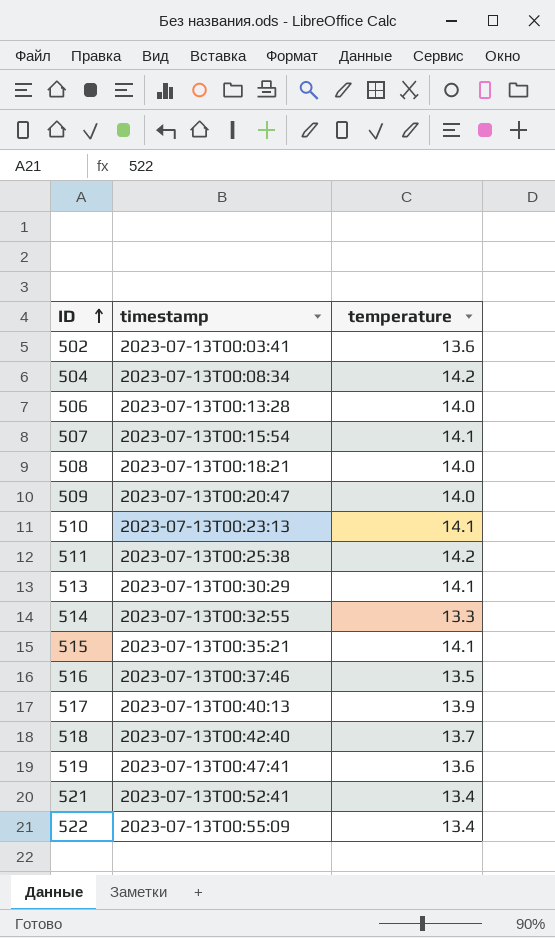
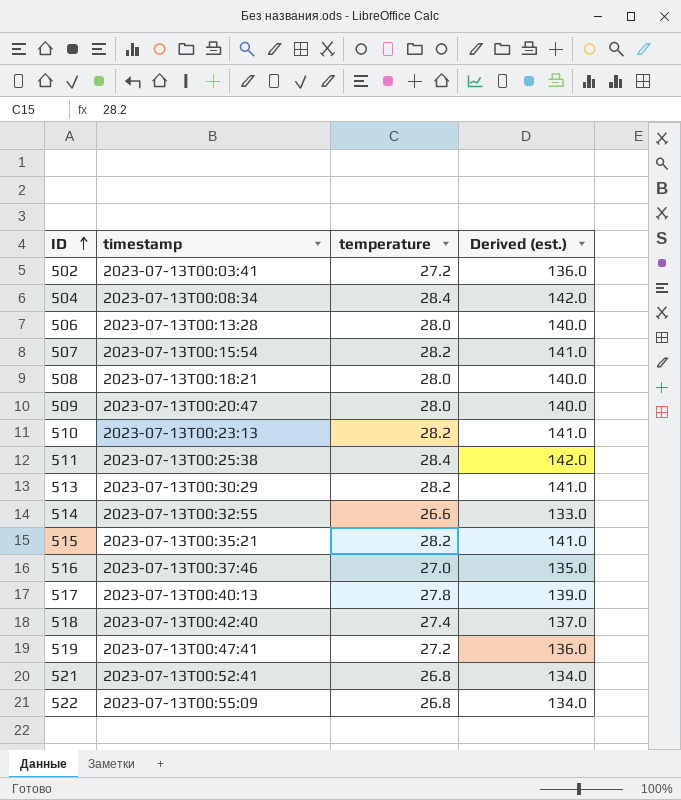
column Derived (est.) | formula: none -> [temperature] * 5
502 | temperature: 13.6 -> 27.2
504 | temperature: 14.2 -> 28.4
506 | temperature: 14.0 -> 28.0
507 | temperature: 14.1 -> 28.2
508 | temperature: 14.0 -> 28.0
509 | temperature: 14.0 -> 28.0
510 | temperature: 14.1 -> 28.2
511 | temperature: 14.2 -> 28.4
513 | temperature: 14.1 -> 28.2
514 | temperature: 13.3 -> 26.6
515 | temperature: 14.1 -> 28.2
516 | temperature: 13.5 -> 27.0
517 | temperature: 13.9 -> 27.8
518 | temperature: 13.7 -> 27.4
519 | temperature: 13.6 -> 27.2
521 | temperature: 13.4 -> 26.8
522 | temperature: 13.4 -> 26.8

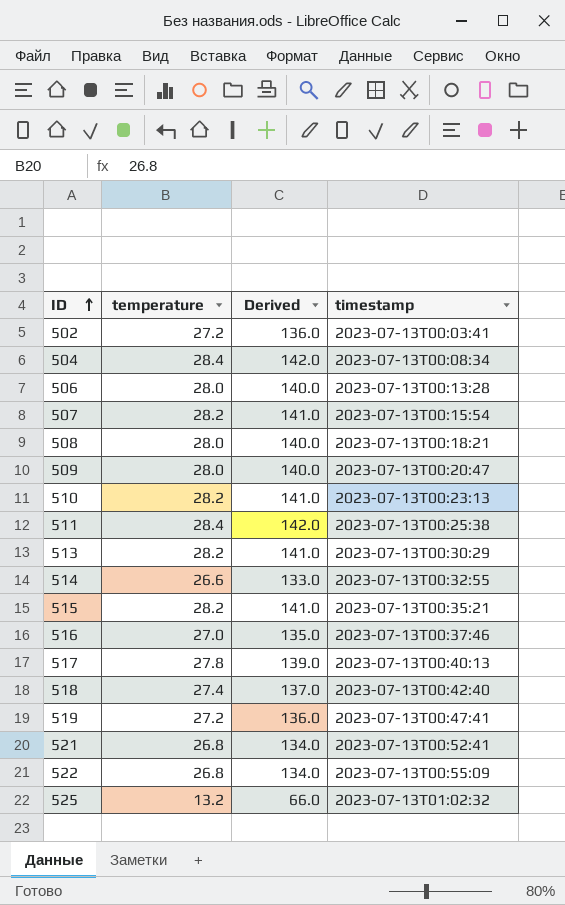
column name: Derived (est.) -> Derived
column timestamp | position: 2 -> 4
row 525: none -> 13.2 | 66.0 | 2023-07-13T01:02:32

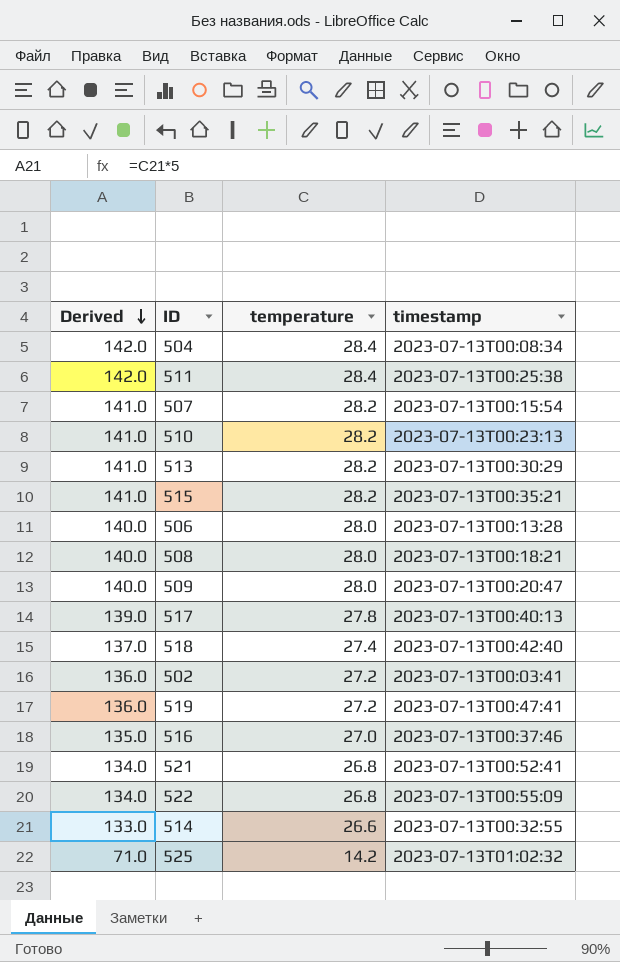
row order: ID ascending -> Derived descending
column Derived | position: 3 -> 1
525 | Derived: 66.0 -> 71.0
525 | temperature: 13.2 -> 14.2

